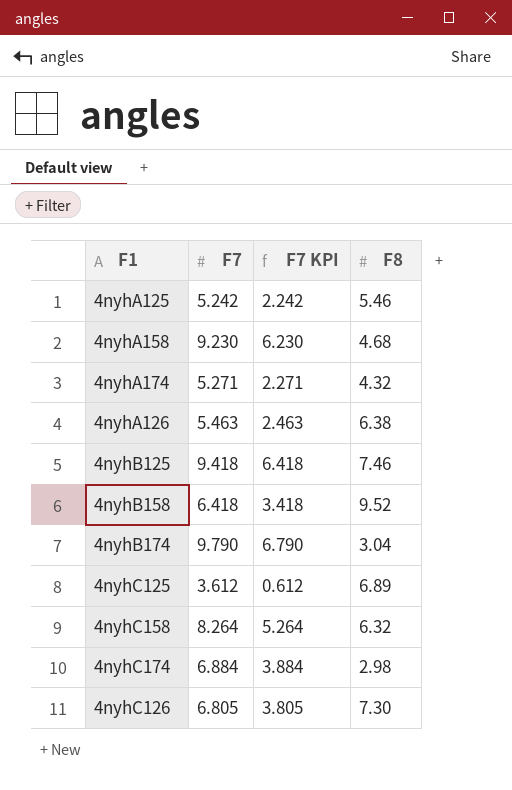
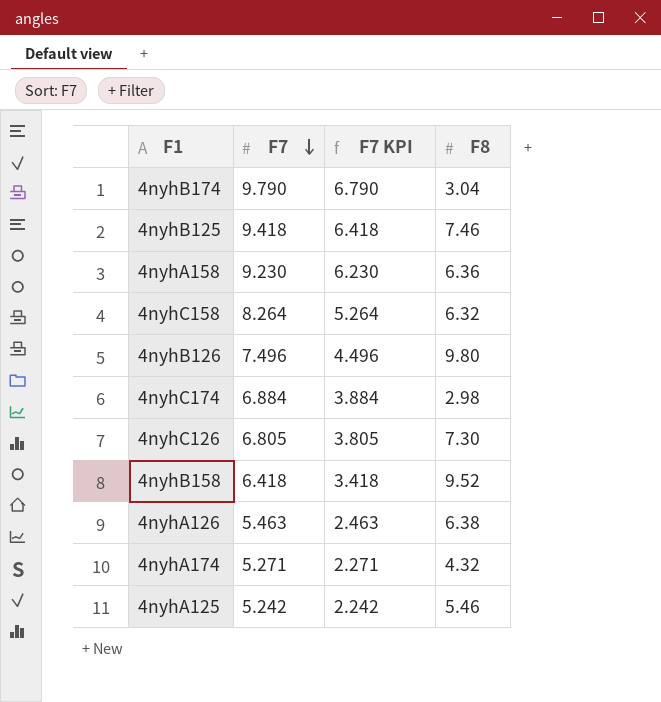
row order: none -> F7 descending
row 4nyhC125: 3.612 | 0.612 | 6.89 -> none
4nyhA158 | F8: 4.68 -> 6.36
row 4nyhB126: none -> 7.496 | 4.496 | 9.80

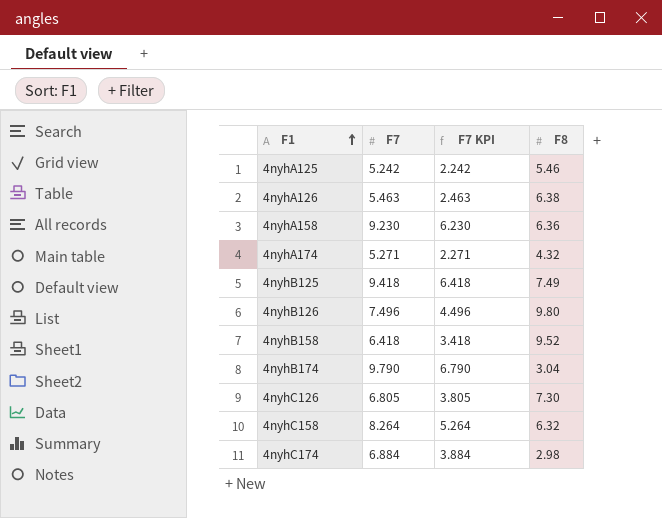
row order: F7 descending -> F1 ascending
4nyhB125 | F8: 7.46 -> 7.49

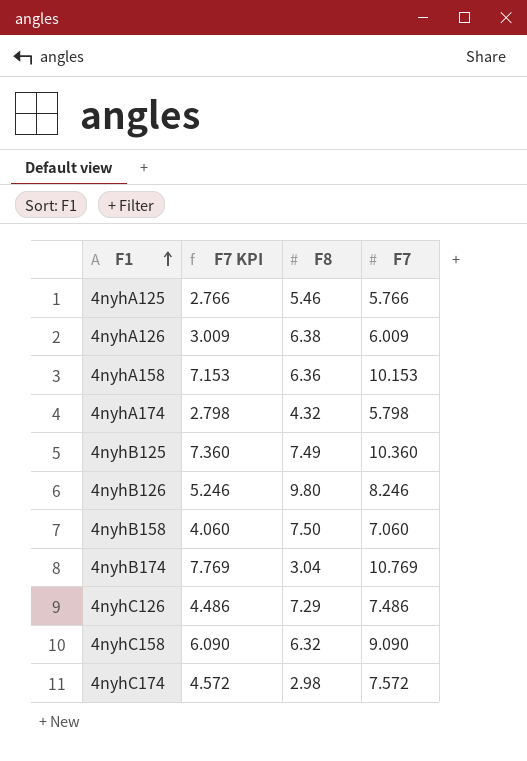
column F7 | position: 2 -> 4
4nyhA125 | F7 KPI: 2.242 -> 2.766
4nyhA125 | F7: 5.242 -> 5.766
4nyhA126 | F7 KPI: 2.463 -> 3.009
4nyhA126 | F7: 5.463 -> 6.009
4nyhA158 | F7 KPI: 6.230 -> 7.153
4nyhA158 | F7: 9.230 -> 10.153
4nyhA174 | F7 KPI: 2.271 -> 2.798
4nyhA174 | F7: 5.271 -> 5.798
4nyhB125 | F7 KPI: 6.418 -> 7.360
4nyhB125 | F7: 9.418 -> 10.360
4nyhB126 | F7 KPI: 4.496 -> 5.246
4nyhB126 | F7: 7.496 -> 8.246
4nyhB158 | F7 KPI: 3.418 -> 4.060
4nyhB158 | F8: 9.52 -> 7.50
4nyhB158 | F7: 6.418 -> 7.060
4nyhB174 | F7 KPI: 6.790 -> 7.769
4nyhB174 | F7: 9.790 -> 10.769
4nyhC126 | F7 KPI: 3.805 -> 4.486
4nyhC126 | F8: 7.30 -> 7.29
4nyhC126 | F7: 6.805 -> 7.486
4nyhC158 | F7 KPI: 5.264 -> 6.090
4nyhC158 | F7: 8.264 -> 9.090
4nyhC174 | F7 KPI: 3.884 -> 4.572
4nyhC174 | F7: 6.884 -> 7.572

